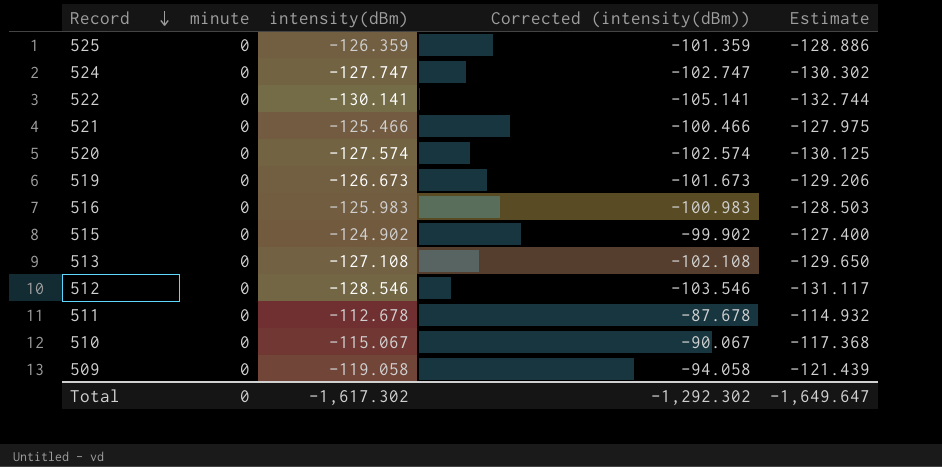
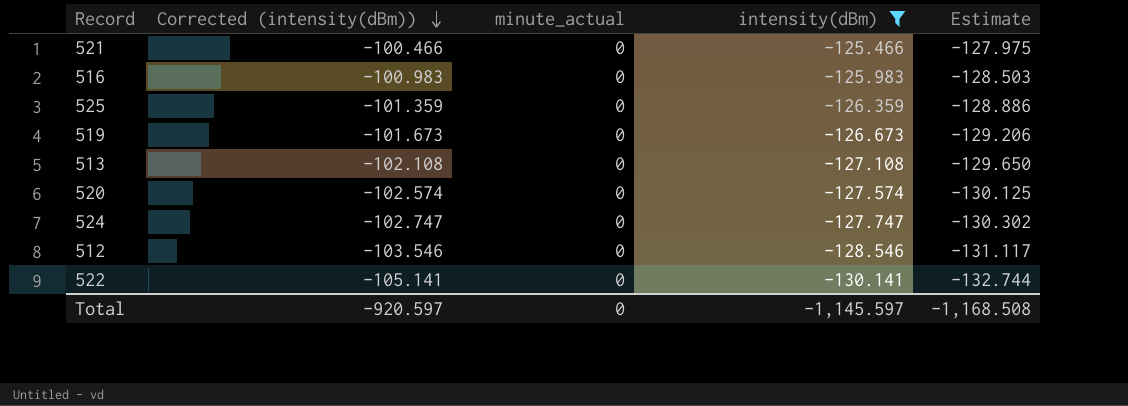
filter: none -> intensity(dBm) <= -125.466
row order: Record descending -> Corrected (intensity(dBm)) descending
column Corrected (intensity(dBm)) | position: 4 -> 2
column name: minute -> minute_actual
Total | Corrected (intensity(dBm)): -1,292.302 -> -920.597
Total | intensity(dBm): -1,617.302 -> -1,145.597
Total | Estimate: -1,649.647 -> -1,168.508

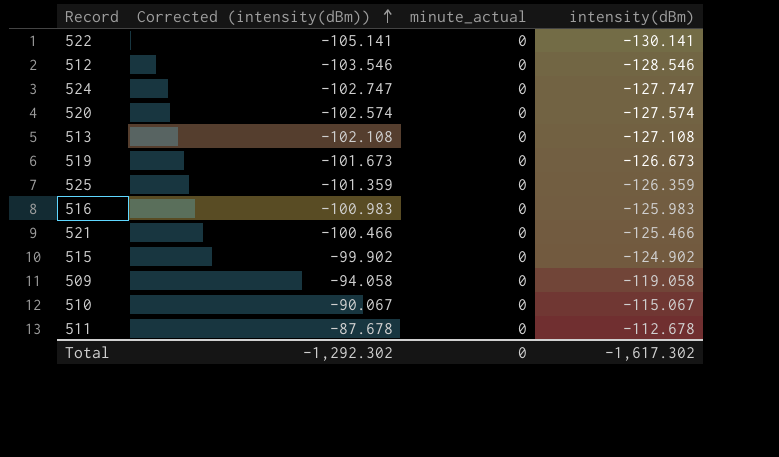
filter: intensity(dBm) <= -125.466 -> none
row order: Corrected (intensity(dBm)) descending -> Corrected (intensity(dBm)) ascending
column Estimate | formula: [intensity(dBm)] * 1.02 -> none
Total | Corrected (intensity(dBm)): -920.597 -> -1,292.302
Total | intensity(dBm): -1,145.597 -> -1,617.302

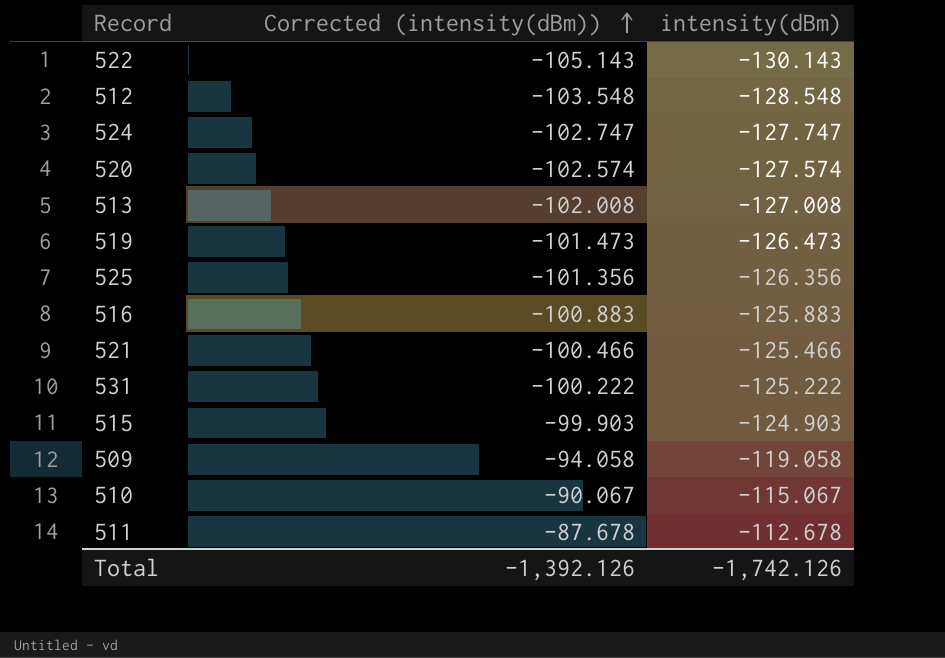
column minute_actual | position: 3 -> none
522 | Corrected (intensity(dBm)): -105.141 -> -105.143
522 | intensity(dBm): -130.141 -> -130.143
512 | Corrected (intensity(dBm)): -103.546 -> -103.548
512 | intensity(dBm): -128.546 -> -128.548
513 | Corrected (intensity(dBm)): -102.108 -> -102.008
513 | intensity(dBm): -127.108 -> -127.008
519 | Corrected (intensity(dBm)): -101.673 -> -101.473
519 | intensity(dBm): -126.673 -> -126.473
525 | Corrected (intensity(dBm)): -101.359 -> -101.356
525 | intensity(dBm): -126.359 -> -126.356
516 | Corrected (intensity(dBm)): -100.983 -> -100.883
516 | intensity(dBm): -125.983 -> -125.883
row 531: none -> -100.222 | -125.222
515 | Corrected (intensity(dBm)): -99.902 -> -99.903
515 | intensity(dBm): -124.902 -> -124.903
Total | Corrected (intensity(dBm)): -1,292.302 -> -1,392.126
Total | intensity(dBm): -1,617.302 -> -1,742.126

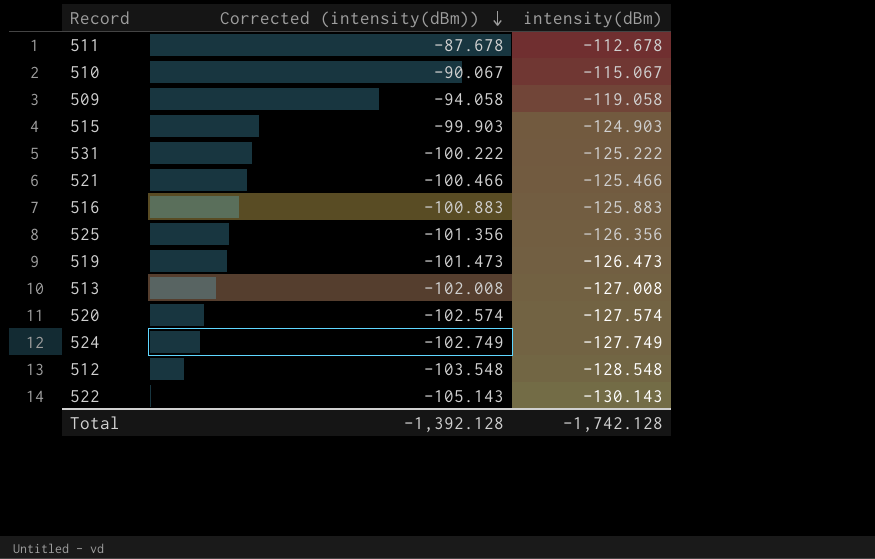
row order: Corrected (intensity(dBm)) ascending -> Corrected (intensity(dBm)) descending
524 | Corrected (intensity(dBm)): -102.747 -> -102.749
524 | intensity(dBm): -127.747 -> -127.749
Total | Corrected (intensity(dBm)): -1,392.126 -> -1,392.128
Total | intensity(dBm): -1,742.126 -> -1,742.128

